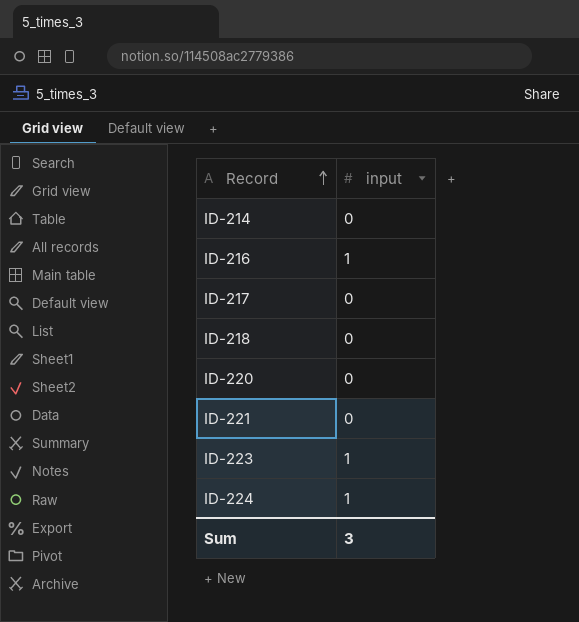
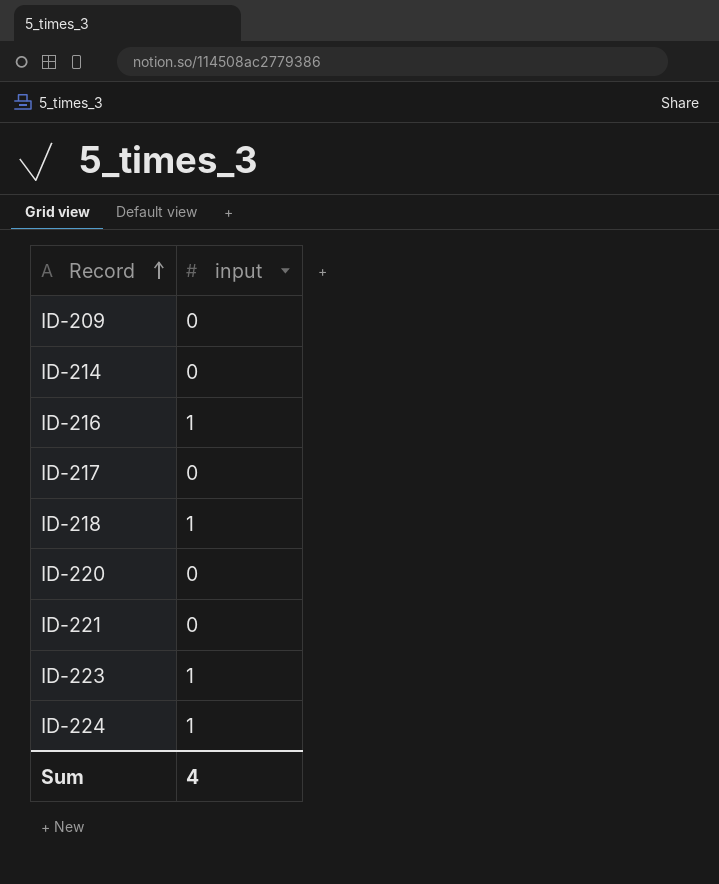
row ID-209: none -> 0
ID-218 | input: 0 -> 1
Sum | input: 3 -> 4

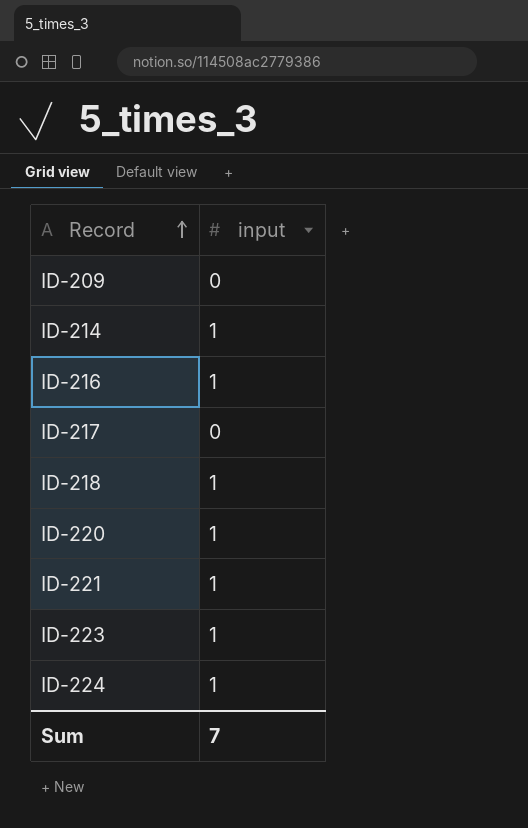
ID-214 | input: 0 -> 1
ID-220 | input: 0 -> 1
ID-221 | input: 0 -> 1
Sum | input: 4 -> 7

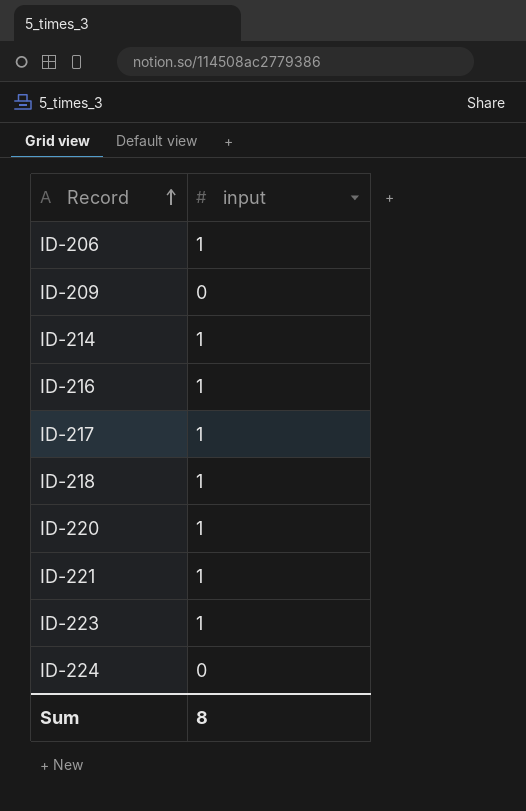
row ID-206: none -> 1
ID-217 | input: 0 -> 1
ID-224 | input: 1 -> 0
Sum | input: 7 -> 8

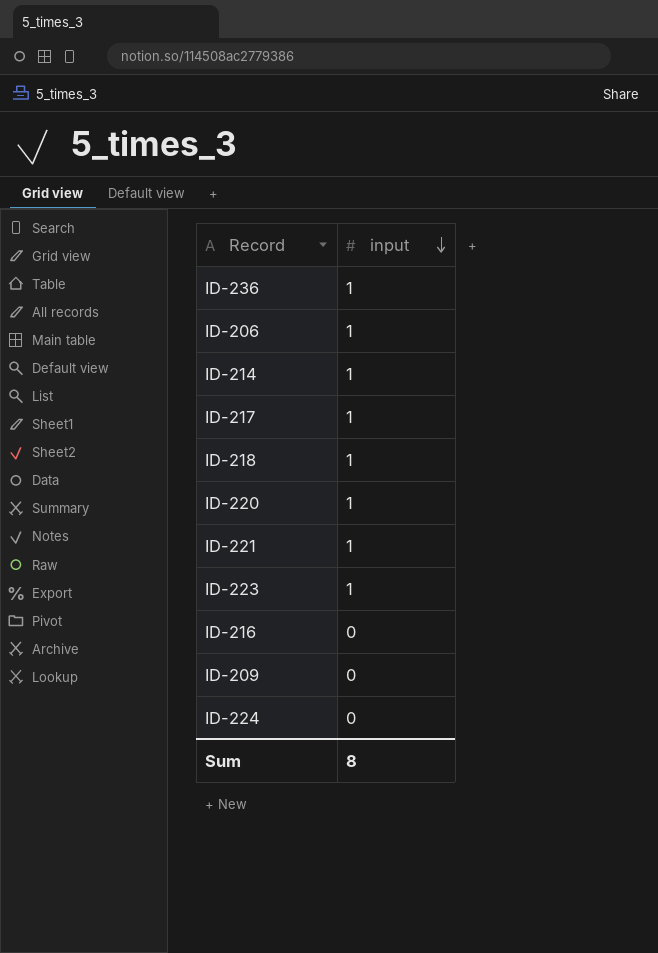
row order: Record ascending -> input descending
row ID-236: none -> 1
ID-216 | input: 1 -> 0

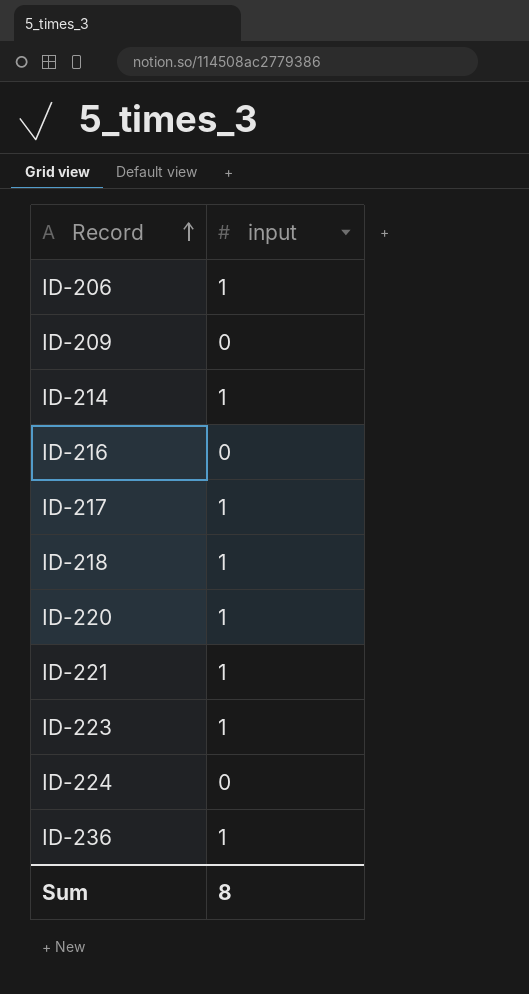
row order: input descending -> Record ascending

